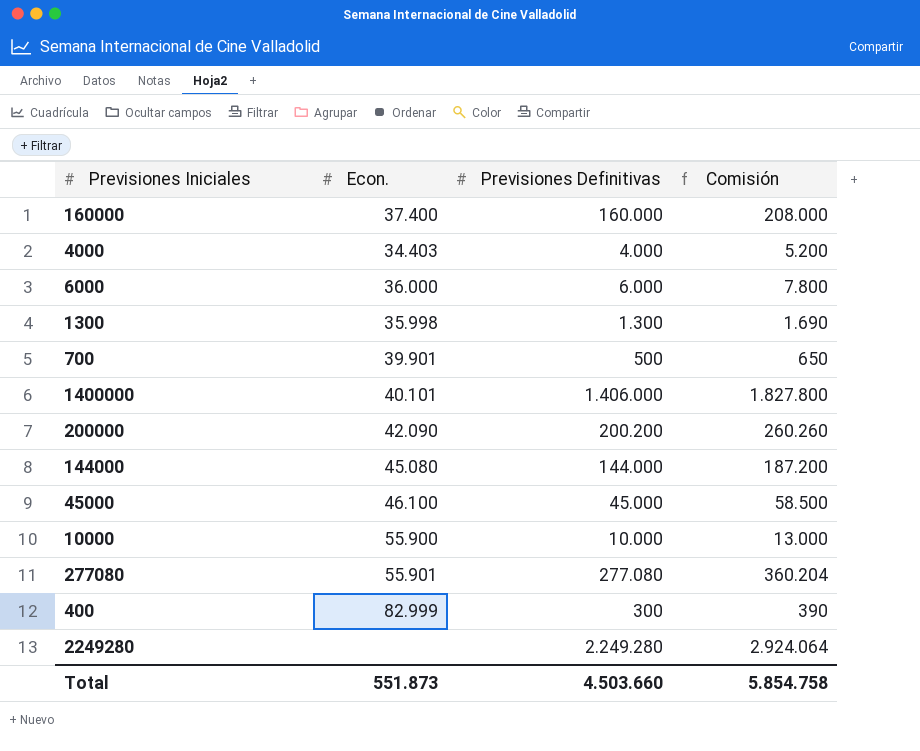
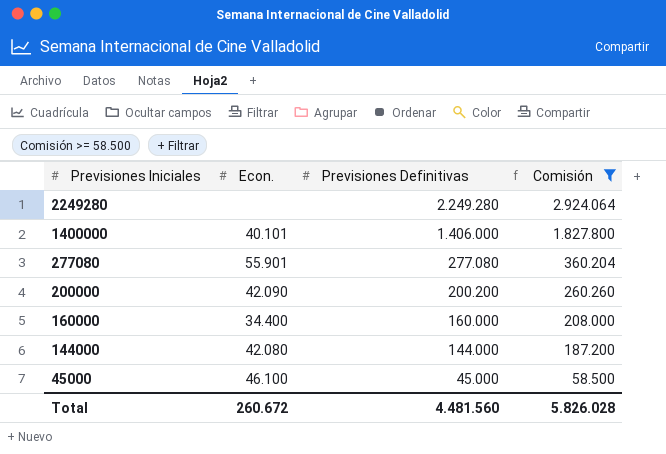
filter: none -> Comisión >= 58.500
row order: none -> Previsiones Iniciales descending
160000 | Econ.: 37.400 -> 34.400
144000 | Econ.: 45.080 -> 42.080
Total | Econ.: 551.873 -> 260.672
Total | Previsiones Definitivas: 4.503.660 -> 4.481.560
Total | Comisión: 5.854.758 -> 5.826.028

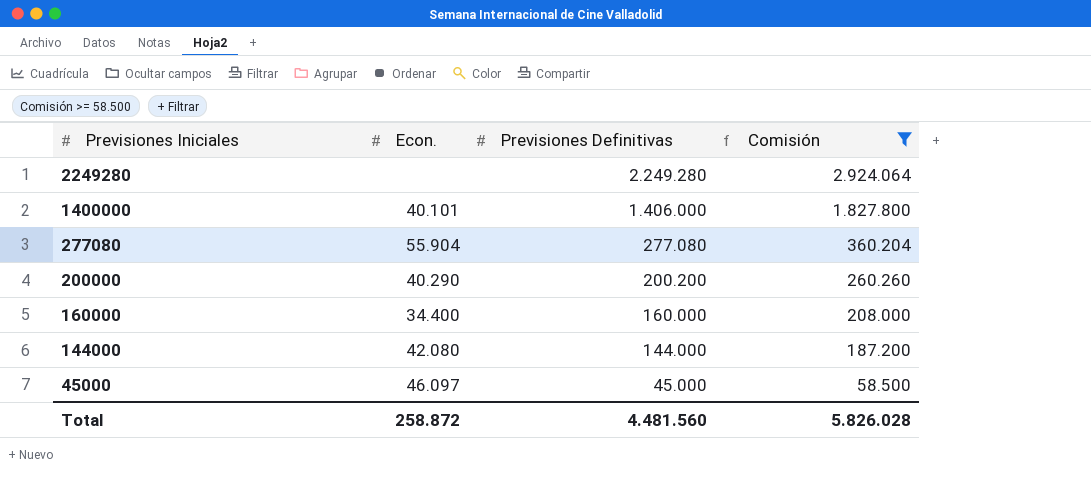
277080 | Econ.: 55.901 -> 55.904
200000 | Econ.: 42.090 -> 40.290
45000 | Econ.: 46.100 -> 46.097
Total | Econ.: 260.672 -> 258.872

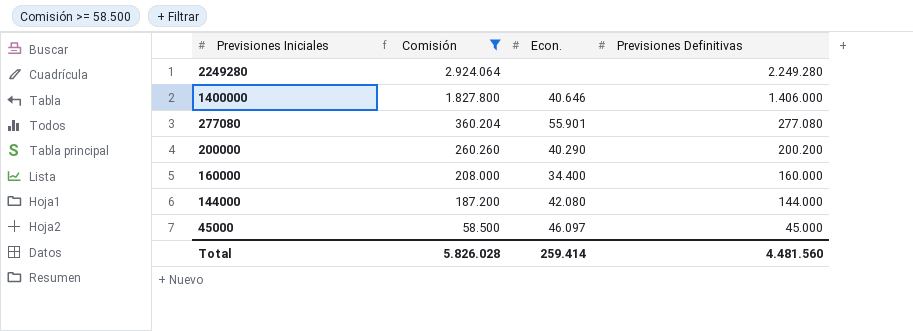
column Comisión | position: 4 -> 2
1400000 | Econ.: 40.101 -> 40.646
277080 | Econ.: 55.904 -> 55.901
Total | Econ.: 258.872 -> 259.414

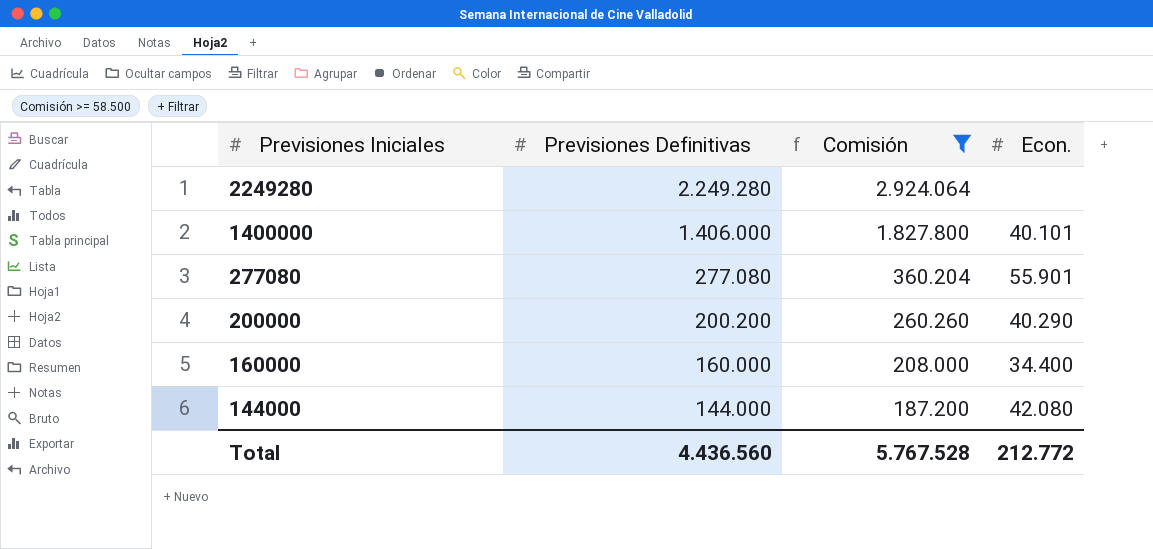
column Previsiones Definitivas | position: 4 -> 2
row 45000: 58.500 | 46.097 | 45.000 -> none
1400000 | Econ.: 40.646 -> 40.101
Total | Previsiones Definitivas: 4.481.560 -> 4.436.560
Total | Comisión: 5.826.028 -> 5.767.528
Total | Econ.: 259.414 -> 212.772

